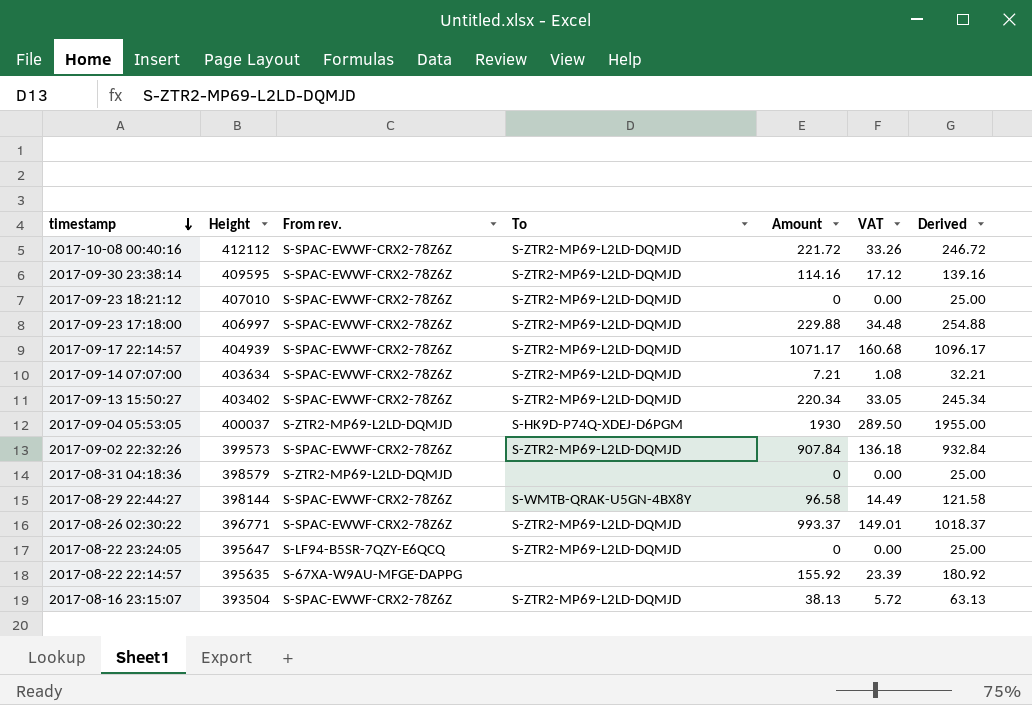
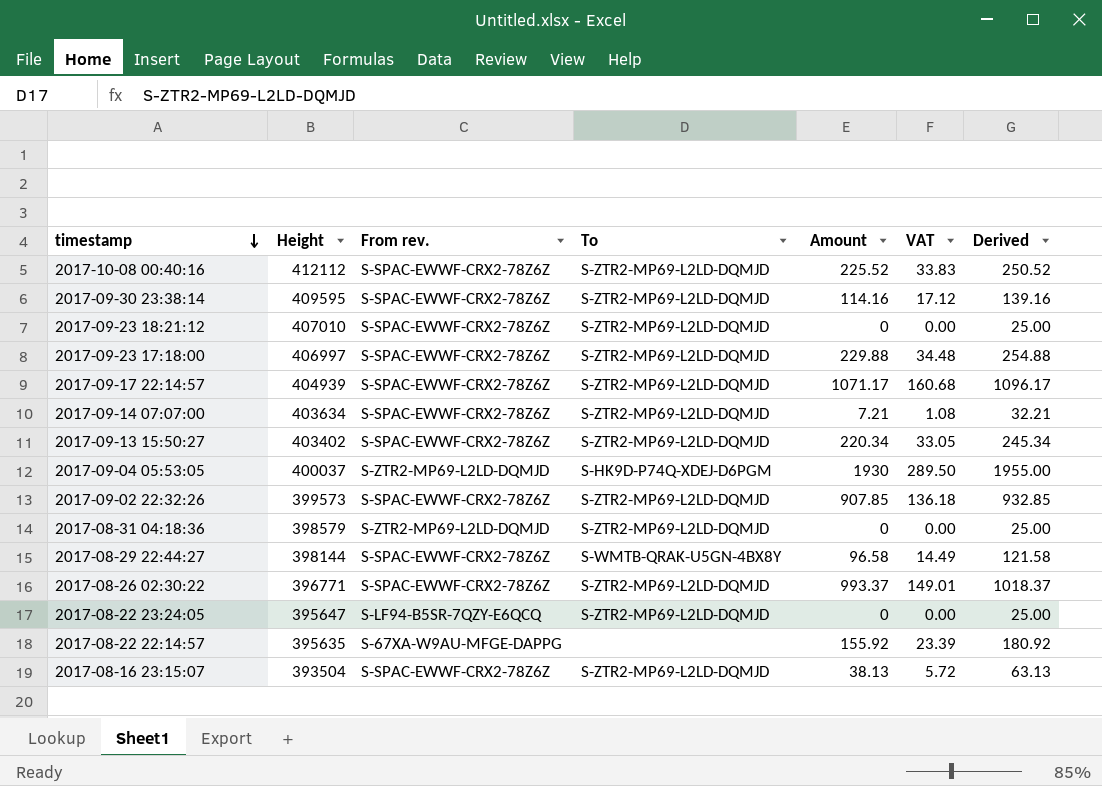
2017-10-08 00:40:16 | Amount: 221.72 -> 225.52
2017-10-08 00:40:16 | VAT: 33.26 -> 33.83
2017-10-08 00:40:16 | Derived: 246.72 -> 250.52
2017-09-02 22:32:26 | Amount: 907.84 -> 907.85
2017-09-02 22:32:26 | Derived: 932.84 -> 932.85
2017-08-31 04:18:36 | To: none -> S-ZTR2-MP69-L2LD-DQMJD

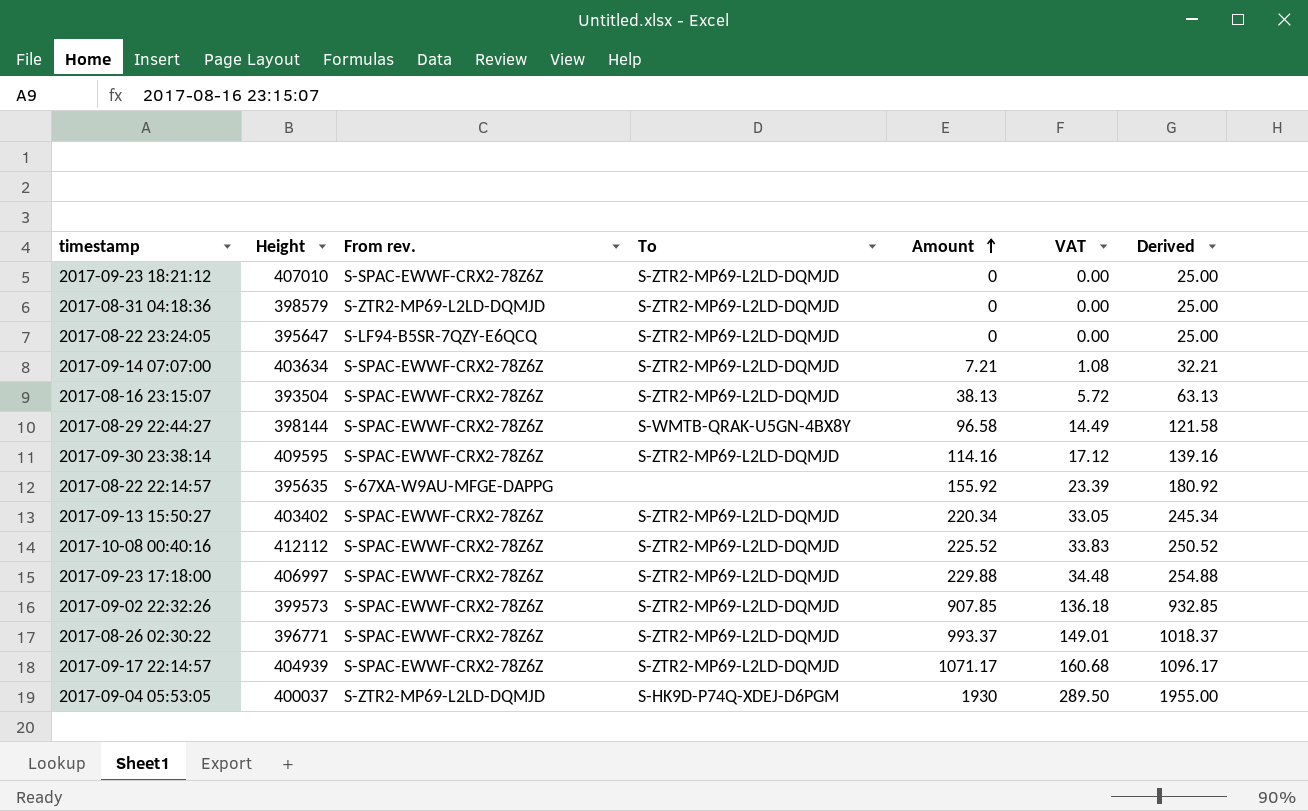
row order: timestamp descending -> Amount ascending

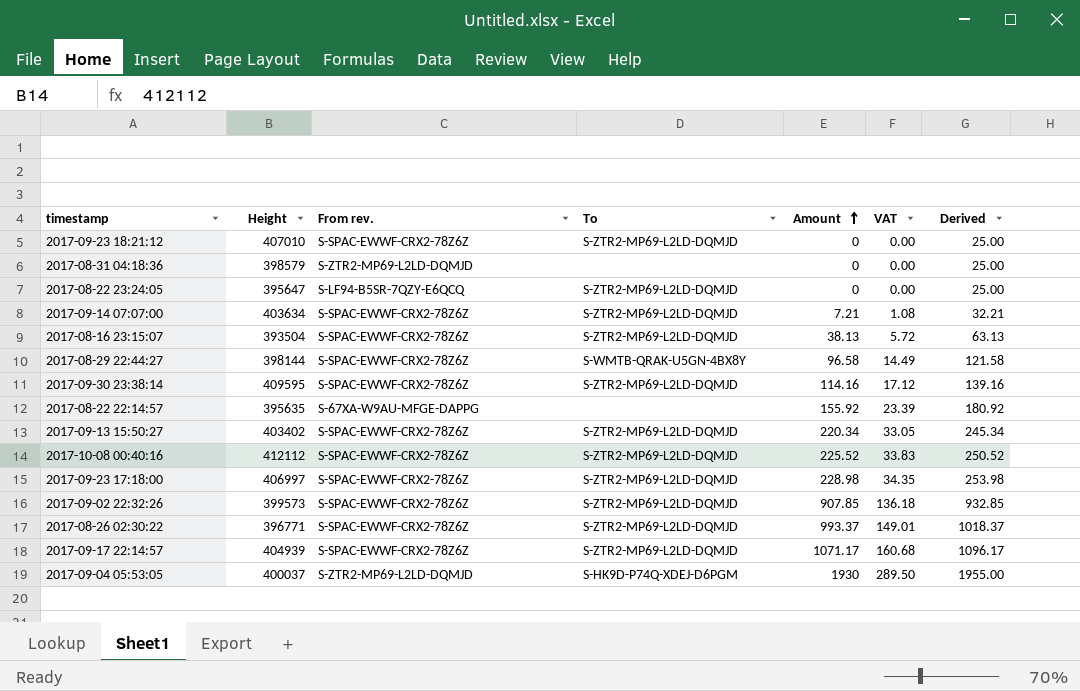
2017-08-31 04:18:36 | To: S-ZTR2-MP69-L2LD-DQMJD -> none
2017-09-23 17:18:00 | Amount: 229.88 -> 228.98
2017-09-23 17:18:00 | VAT: 34.48 -> 34.35
2017-09-23 17:18:00 | Derived: 254.88 -> 253.98

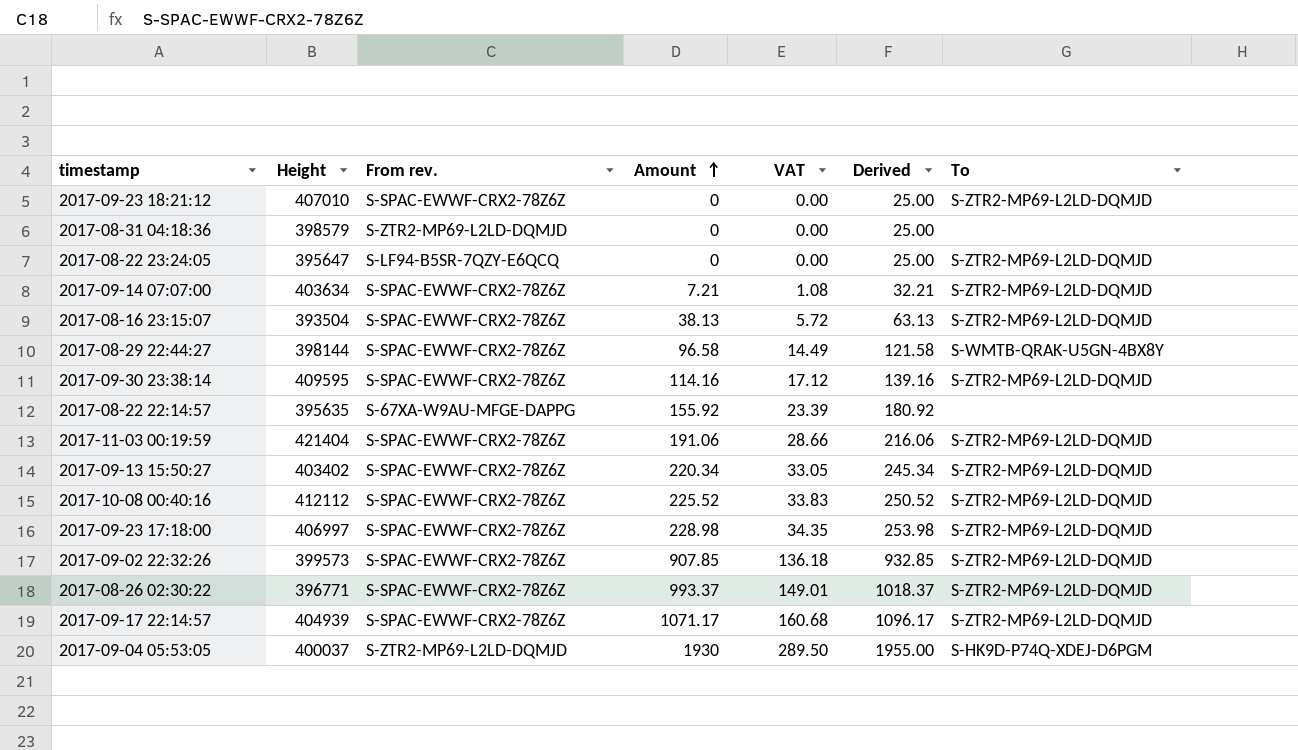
column To | position: 4 -> 7
row 2017-11-03 00:19:59: none -> 421404 | S-SPAC-EWWF-CRX2-78Z6Z | 191.06 | 28.66 | 216.06 | S-ZTR2-MP69-L2LD-DQMJD

